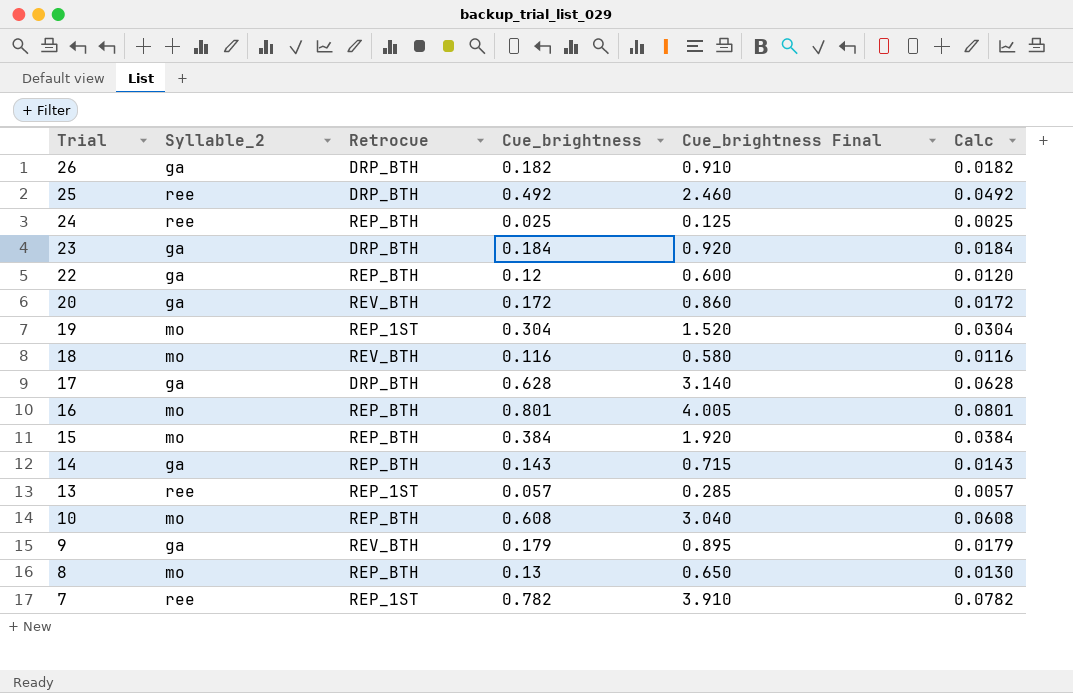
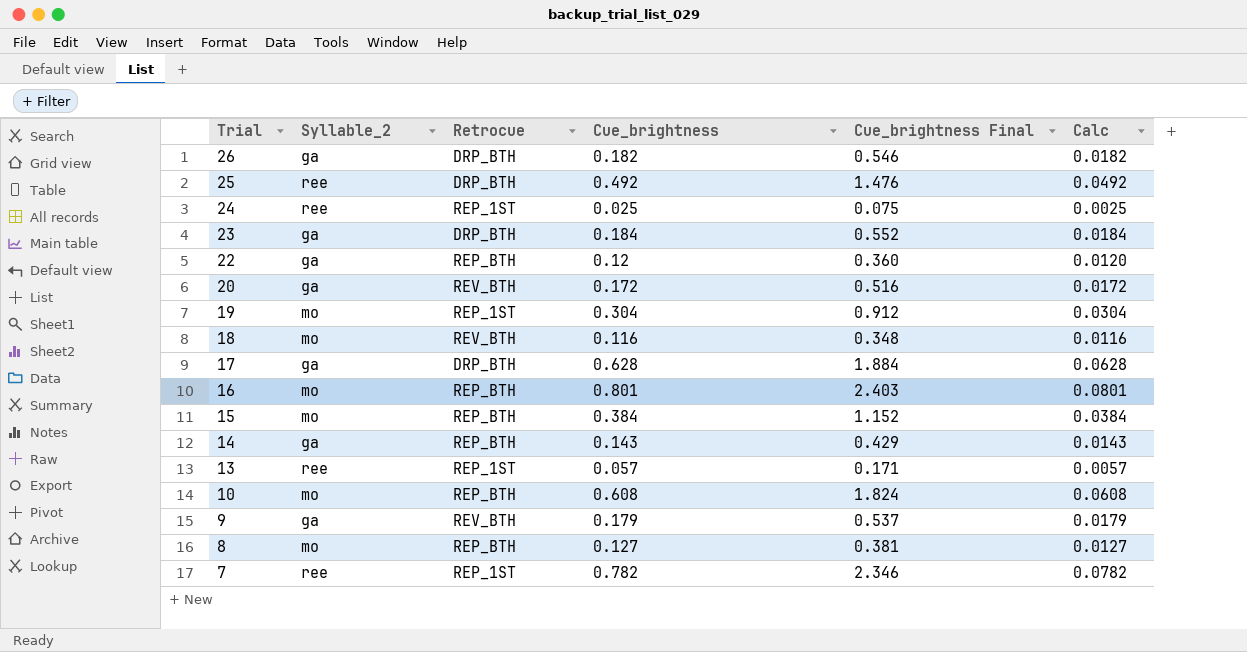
column Cue_brightness Final | formula: [Cue_brightness] * 5 -> [Cue_brightness] * 3
24 | Retrocue: REP_BTH -> REP_1ST
8 | Cue_brightness: 0.13 -> 0.127
8 | Calc: 0.0130 -> 0.0127

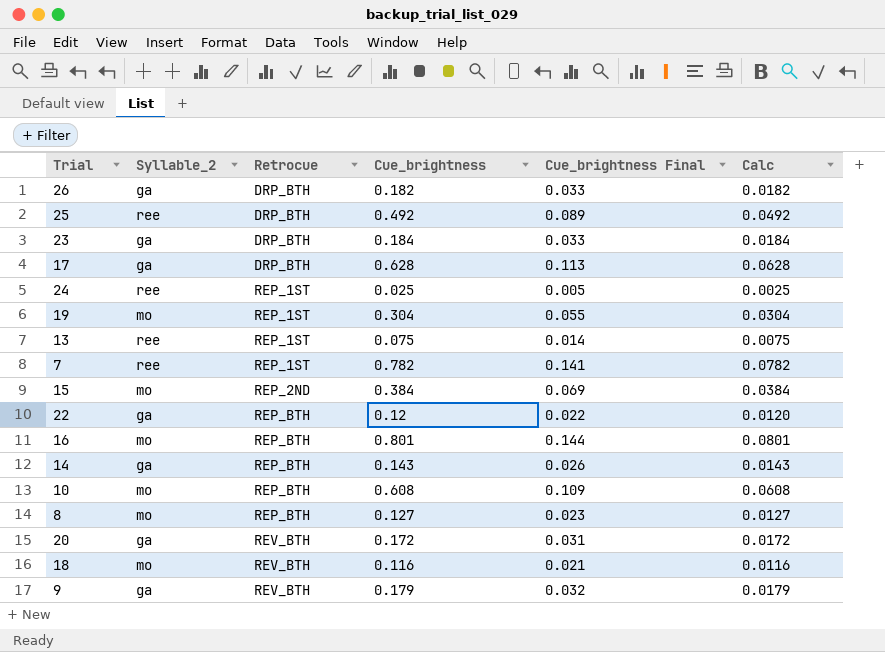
row order: Trial descending -> Retrocue ascending
column Cue_brightness Final | formula: [Cue_brightness] * 3 -> [Cue_brightness] * 0.18
13 | Cue_brightness: 0.057 -> 0.075
13 | Calc: 0.0057 -> 0.0075
15 | Retrocue: REP_BTH -> REP_2ND

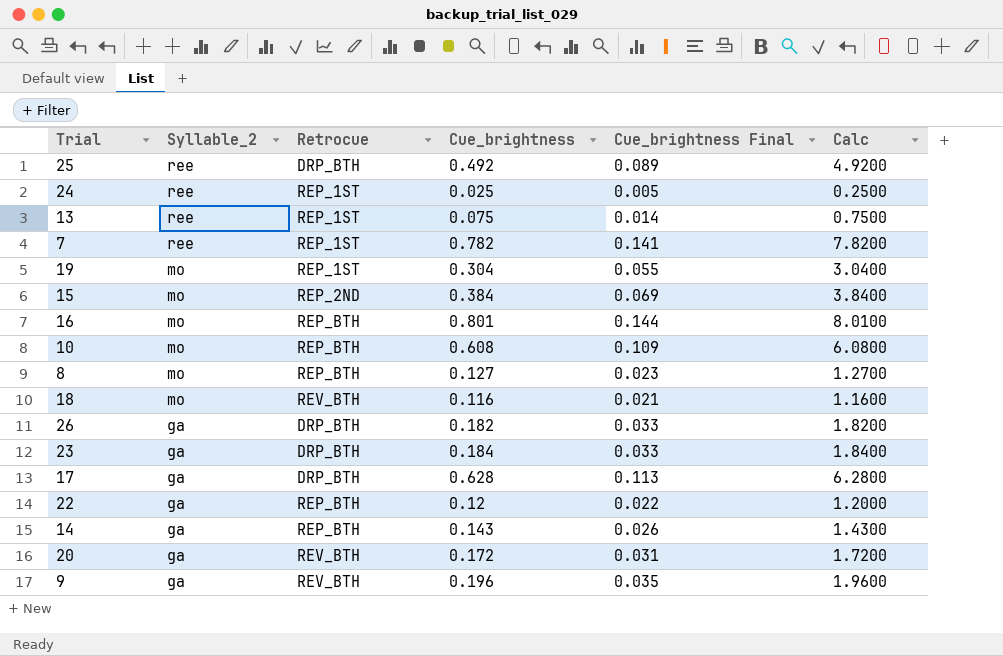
row order: Retrocue ascending -> Syllable_2 descending
column Calc | formula: [Cue_brightness] * 0.1 -> [Cue_brightness] * 10
9 | Cue_brightness: 0.179 -> 0.196
9 | Cue_brightness Final: 0.032 -> 0.035

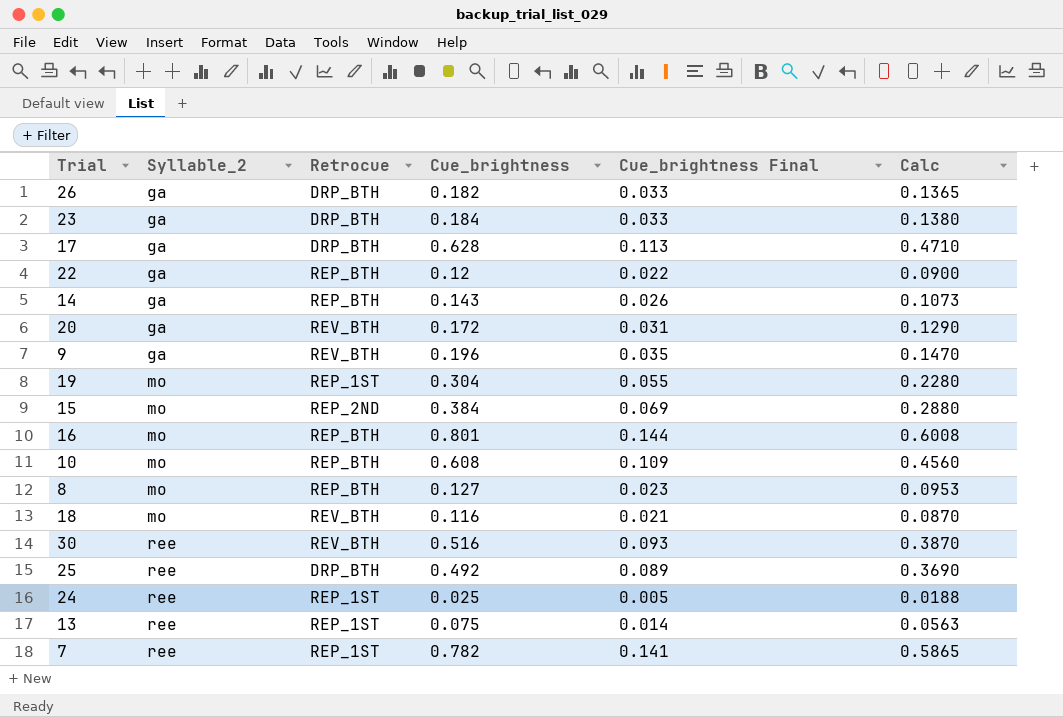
row order: Syllable_2 descending -> Syllable_2 ascending
column Calc | formula: [Cue_brightness] * 10 -> [Cue_brightness] * 0.75
row 30: none -> ree | REV_BTH | 0.516 | 0.093 | 0.3870

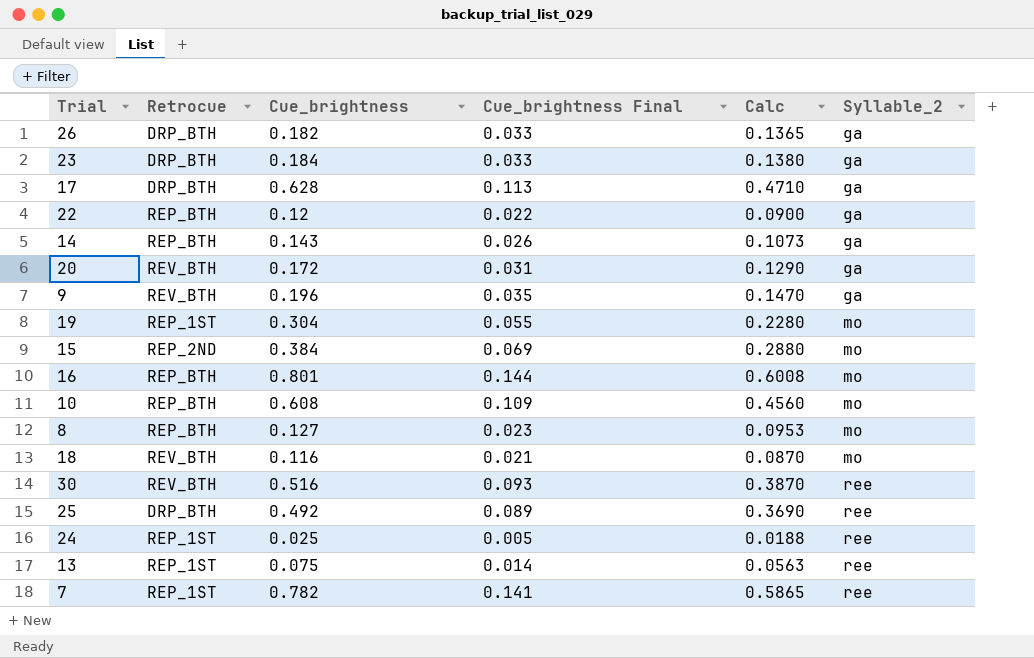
column Syllable_2 | position: 2 -> 6

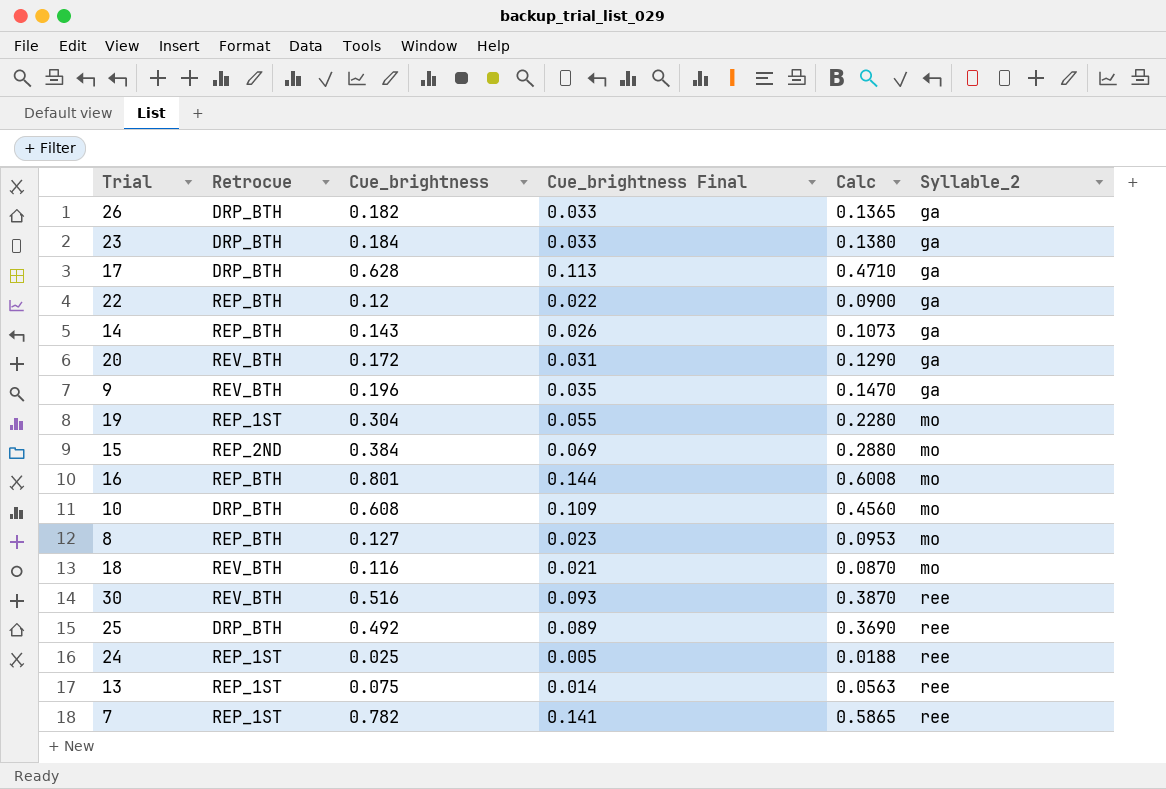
10 | Retrocue: REP_BTH -> DRP_BTH

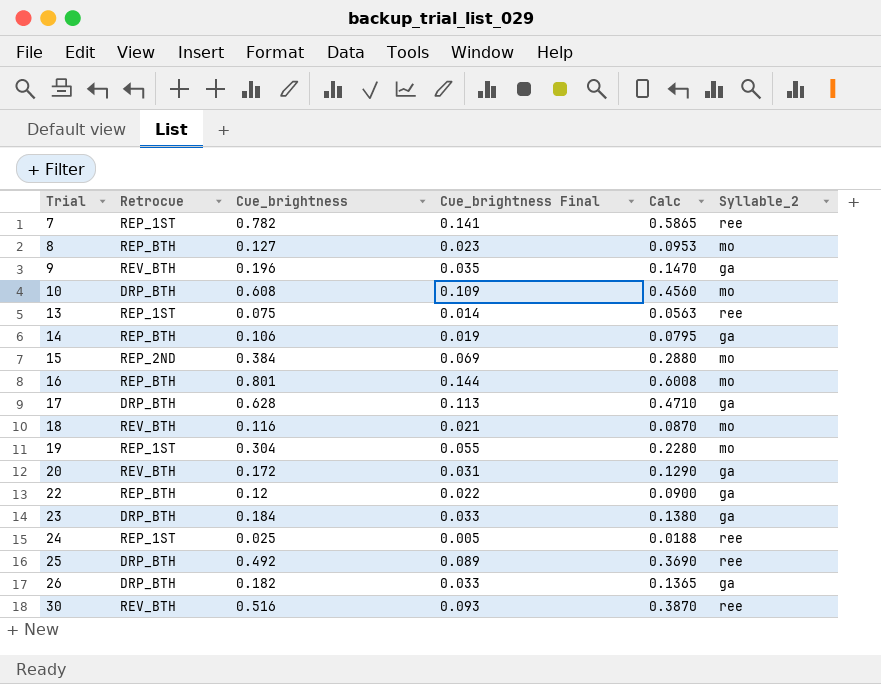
row order: Syllable_2 ascending -> Trial ascending
14 | Cue_brightness: 0.143 -> 0.106
14 | Cue_brightness Final: 0.026 -> 0.019
14 | Calc: 0.1073 -> 0.0795

